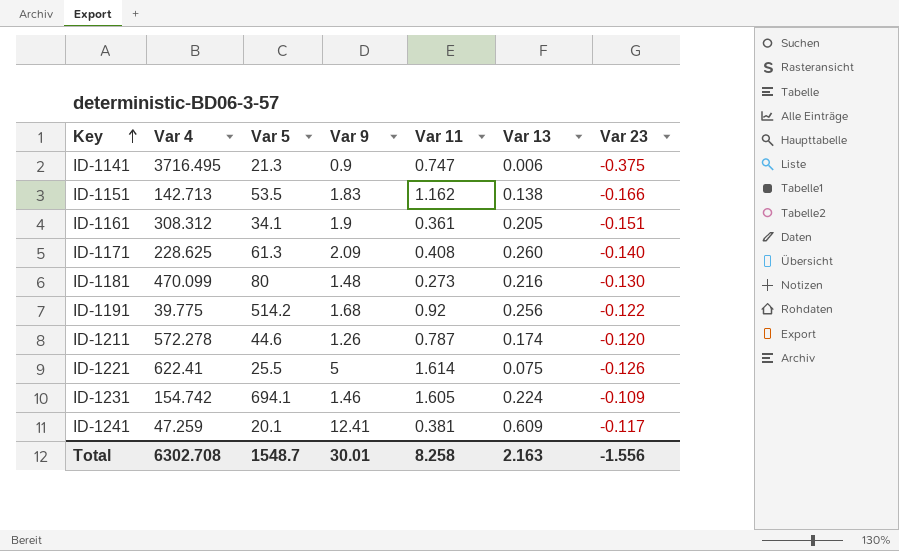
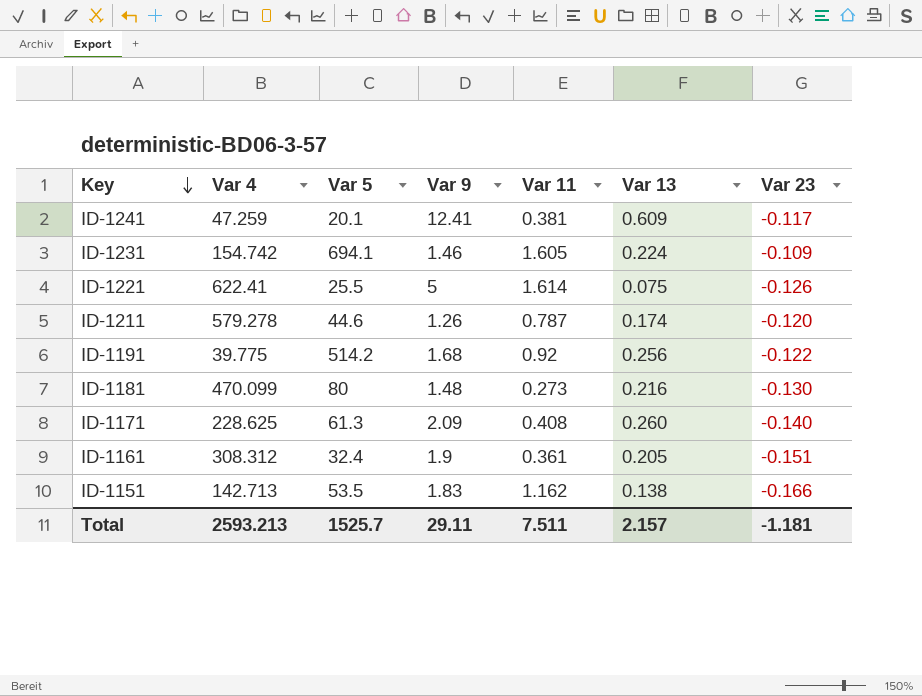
row order: Key ascending -> Key descending
row ID-1141: 3716.495 | 21.3 | 0.9 | 0.747 | 0.006 | -0.375 -> none
ID-1211 | Var 4: 572.278 -> 579.278
ID-1161 | Var 5: 34.1 -> 32.4
Total | Var 4: 6302.708 -> 2593.213
Total | Var 5: 1548.7 -> 1525.7
Total | Var 9: 30.01 -> 29.11
Total | Var 11: 8.258 -> 7.511
Total | Var 13: 2.163 -> 2.157
Total | Var 23: -1.556 -> -1.181

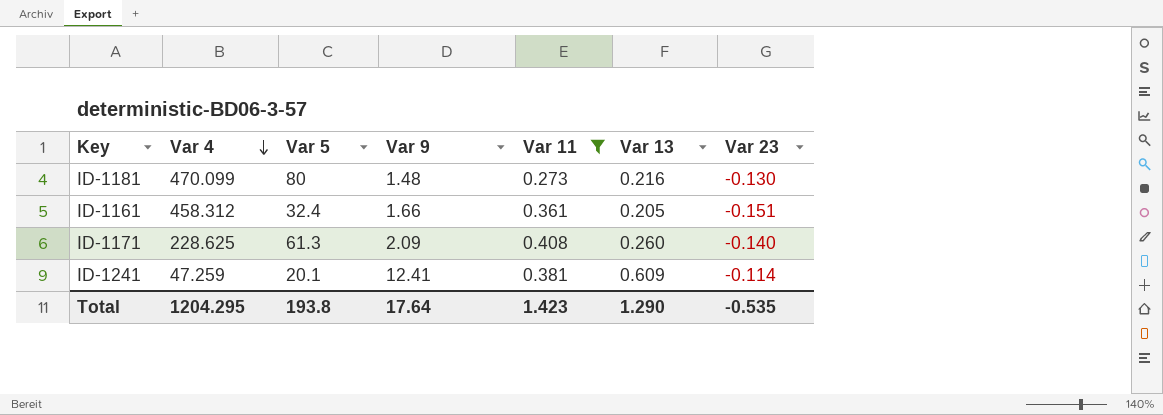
filter: none -> Var 11 <= 0.408
row order: Key descending -> Var 4 descending
ID-1161 | Var 4: 308.312 -> 458.312
ID-1161 | Var 9: 1.9 -> 1.66
ID-1241 | Var 23: -0.117 -> -0.114
Total | Var 4: 2593.213 -> 1204.295
Total | Var 5: 1525.7 -> 193.8
Total | Var 9: 29.11 -> 17.64
Total | Var 11: 7.511 -> 1.423
Total | Var 13: 2.157 -> 1.290
Total | Var 23: -1.181 -> -0.535

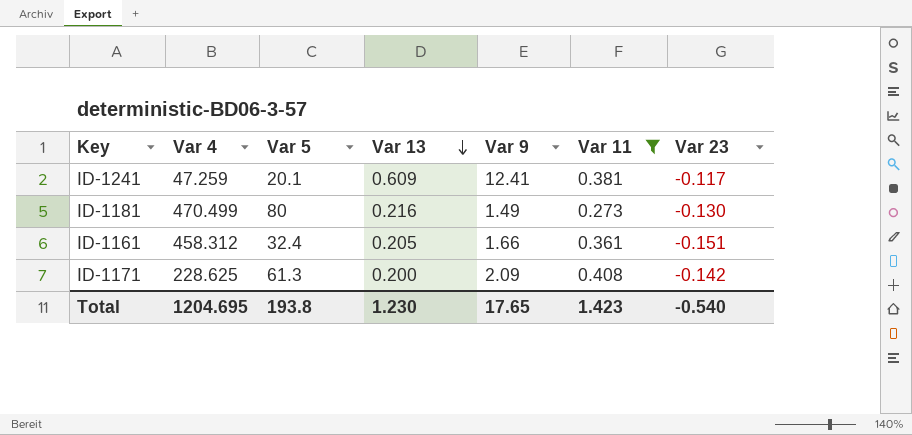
row order: Var 4 descending -> Var 13 descending
column Var 13 | position: 6 -> 4
ID-1241 | Var 23: -0.114 -> -0.117
ID-1181 | Var 4: 470.099 -> 470.499
ID-1181 | Var 9: 1.48 -> 1.49
ID-1171 | Var 13: 0.260 -> 0.200
ID-1171 | Var 23: -0.140 -> -0.142
Total | Var 4: 1204.295 -> 1204.695
Total | Var 13: 1.290 -> 1.230
Total | Var 9: 17.64 -> 17.65
Total | Var 23: -0.535 -> -0.540

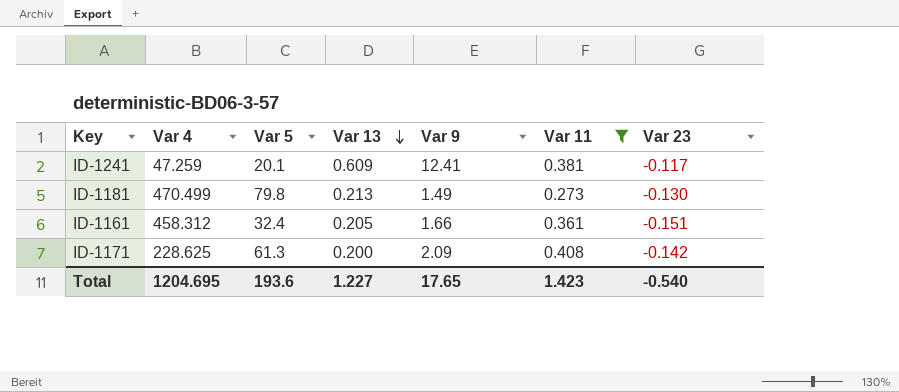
ID-1181 | Var 5: 80 -> 79.8
ID-1181 | Var 13: 0.216 -> 0.213
Total | Var 5: 193.8 -> 193.6
Total | Var 13: 1.230 -> 1.227

